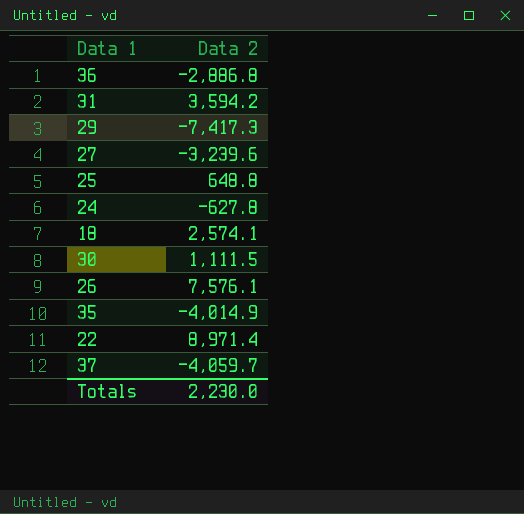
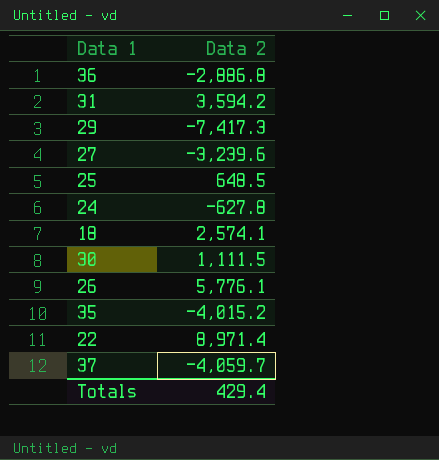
25 | Data 2: 648.8 -> 648.5
26 | Data 2: 7,576.1 -> 5,776.1
35 | Data 2: -4,014.9 -> -4,015.2
Totals | Data 2: 2,230.0 -> 429.4

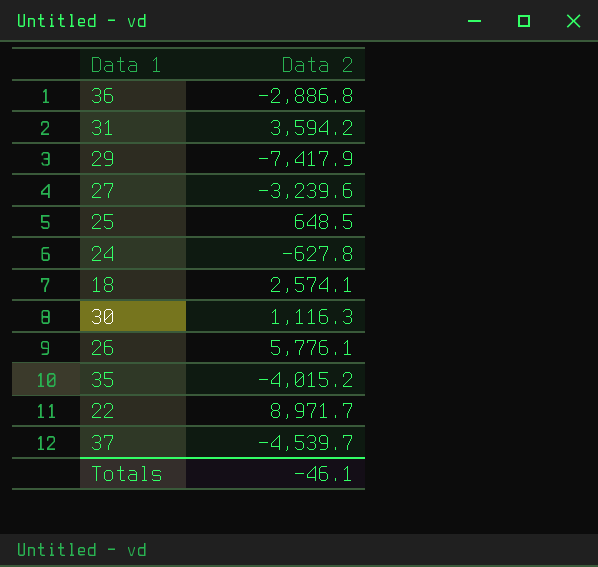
29 | Data 2: -7,417.3 -> -7,417.9
30 | Data 2: 1,111.5 -> 1,116.3
22 | Data 2: 8,971.4 -> 8,971.7
37 | Data 2: -4,059.7 -> -4,539.7
Totals | Data 2: 429.4 -> -46.1

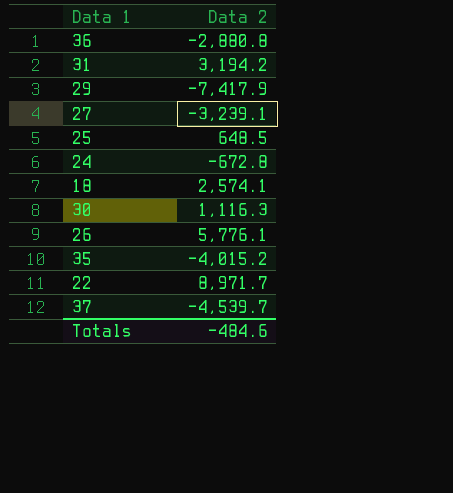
36 | Data 2: -2,886.8 -> -2,880.8
31 | Data 2: 3,594.2 -> 3,194.2
27 | Data 2: -3,239.6 -> -3,239.1
24 | Data 2: -627.8 -> -672.8
Totals | Data 2: -46.1 -> -484.6

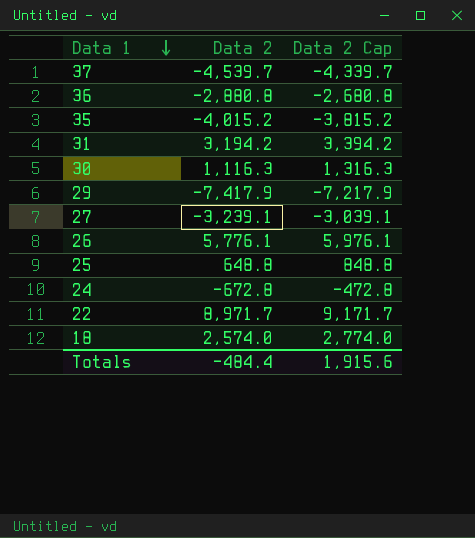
row order: none -> Data 1 descending
column Data 2 Cap | formula: none -> [Data 2] + 200
25 | Data 2: 648.5 -> 648.8
18 | Data 2: 2,574.1 -> 2,574.0
Totals | Data 2: -484.6 -> -484.4

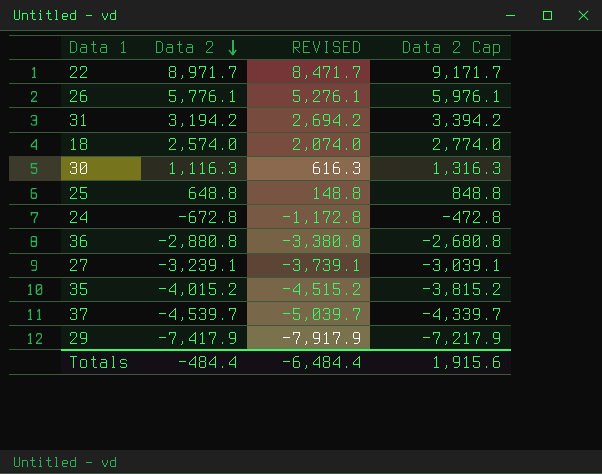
row order: Data 1 descending -> Data 2 descending
column REVISED | formula: none -> [Data 2] - 500

